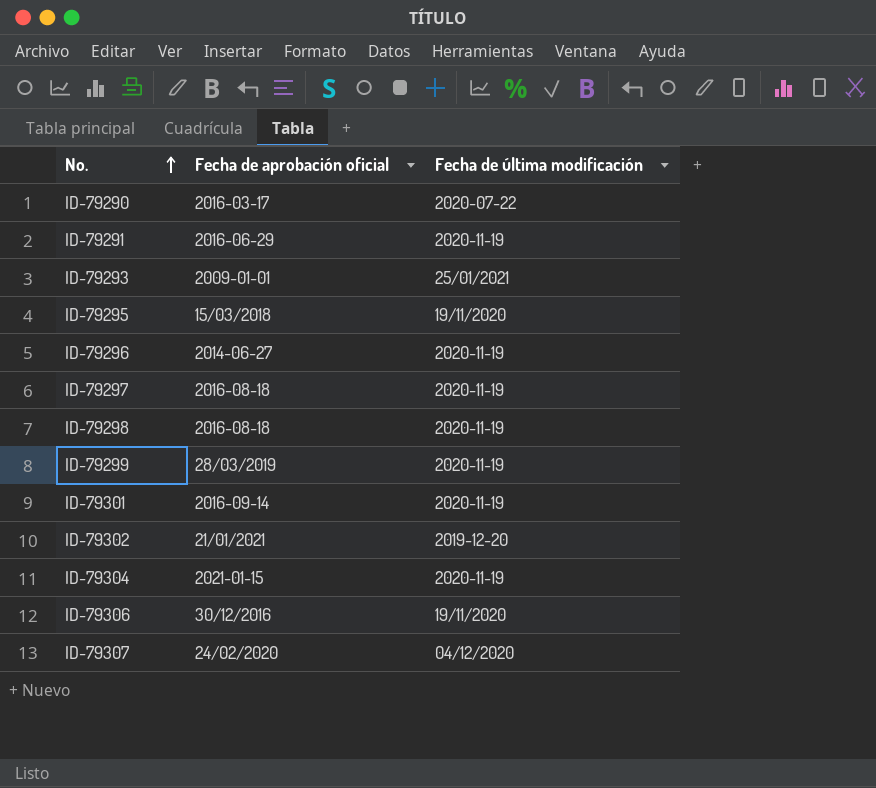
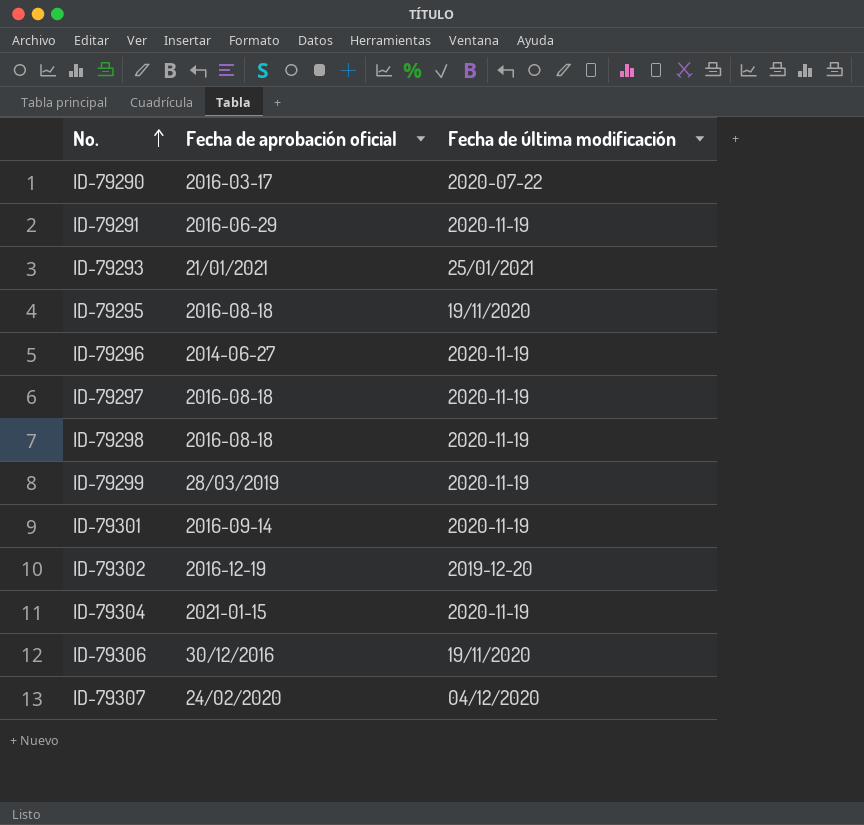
ID-79293 | Fecha de aprobación oficial: 2009-01-01 -> 21/01/2021
ID-79295 | Fecha de aprobación oficial: 15/03/2018 -> 2016-08-18
ID-79302 | Fecha de aprobación oficial: 21/01/2021 -> 2016-12-19

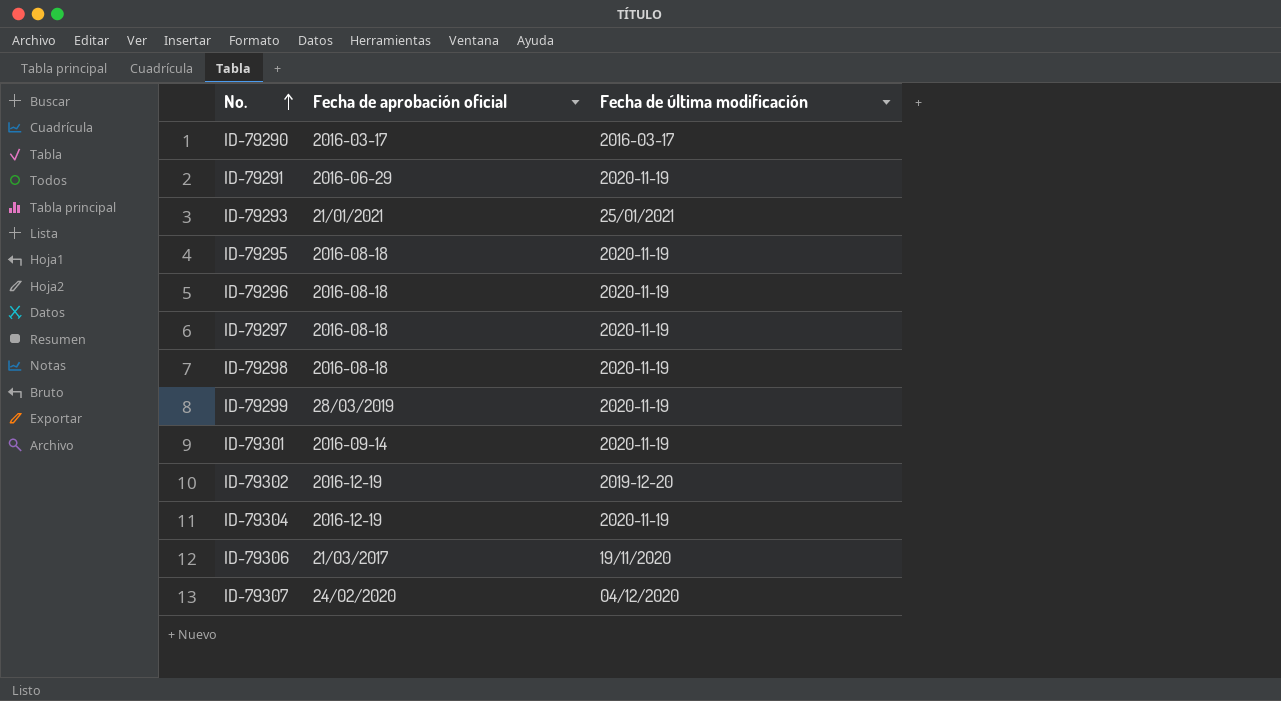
ID-79290 | Fecha de última modificación: 2020-07-22 -> 2016-03-17
ID-79295 | Fecha de última modificación: 19/11/2020 -> 2020-11-19
ID-79296 | Fecha de aprobación oficial: 2014-06-27 -> 2016-08-18
ID-79304 | Fecha de aprobación oficial: 2021-01-15 -> 2016-12-19
ID-79306 | Fecha de aprobación oficial: 30/12/2016 -> 21/03/2017

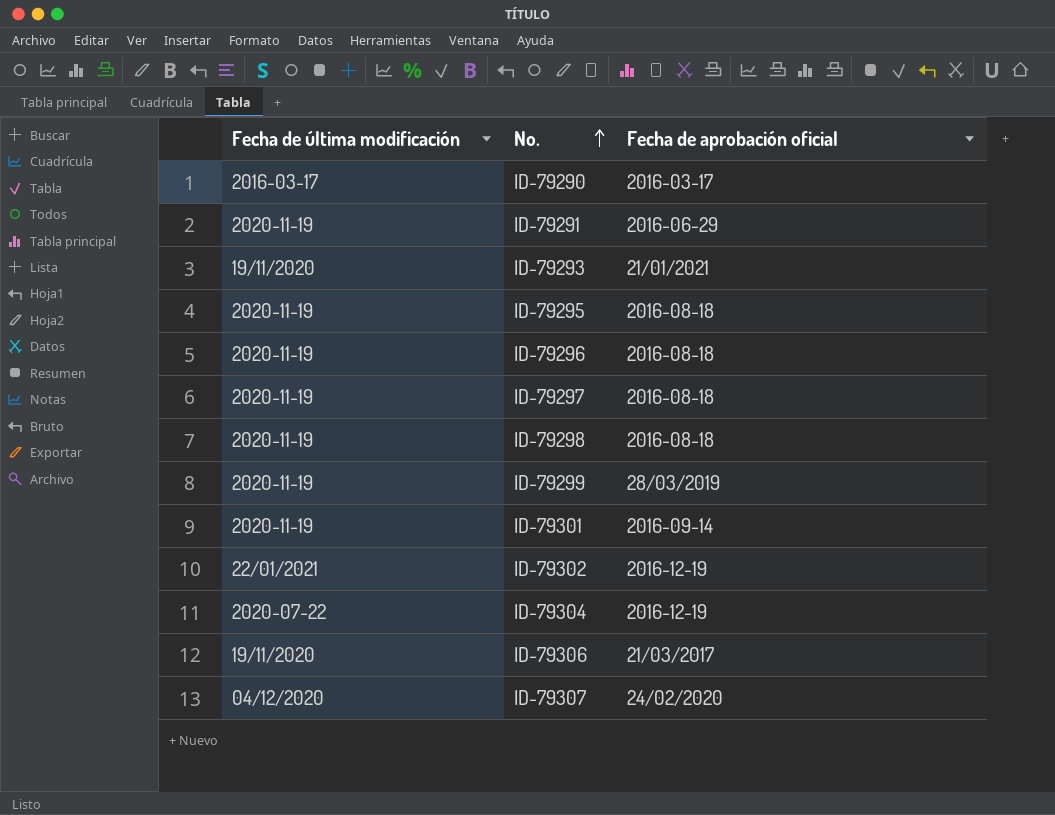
column Fecha de última modificación | position: 3 -> 1
ID-79293 | Fecha de última modificación: 25/01/2021 -> 19/11/2020
ID-79302 | Fecha de última modificación: 2019-12-20 -> 22/01/2021
ID-79304 | Fecha de última modificación: 2020-11-19 -> 2020-07-22

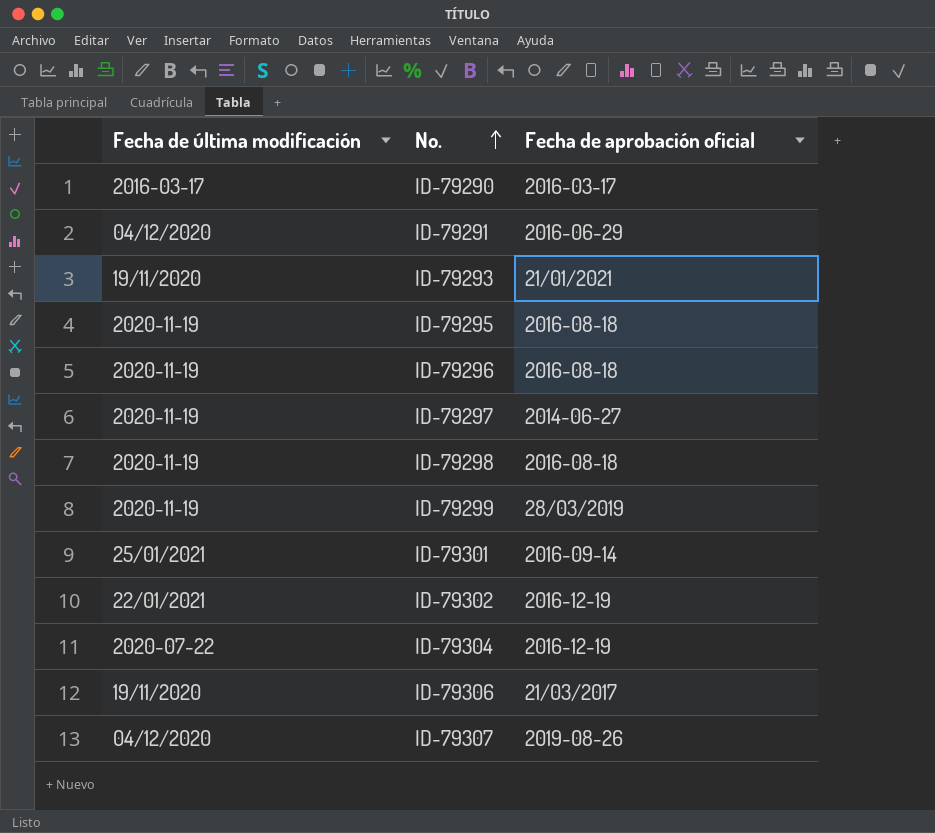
ID-79291 | Fecha de última modificación: 2020-11-19 -> 04/12/2020
ID-79297 | Fecha de aprobación oficial: 2016-08-18 -> 2014-06-27
ID-79301 | Fecha de última modificación: 2020-11-19 -> 25/01/2021
ID-79307 | Fecha de aprobación oficial: 24/02/2020 -> 2019-08-26

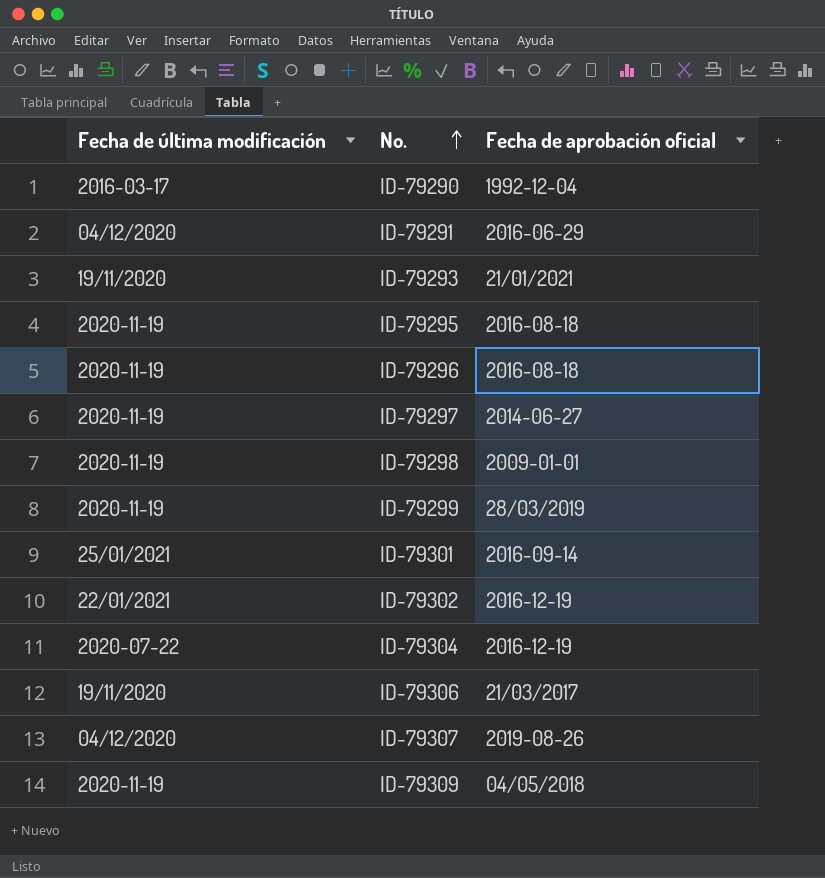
ID-79290 | Fecha de aprobación oficial: 2016-03-17 -> 1992-12-04
ID-79298 | Fecha de aprobación oficial: 2016-08-18 -> 2009-01-01
row ID-79309: none -> 2020-11-19 | 04/05/2018

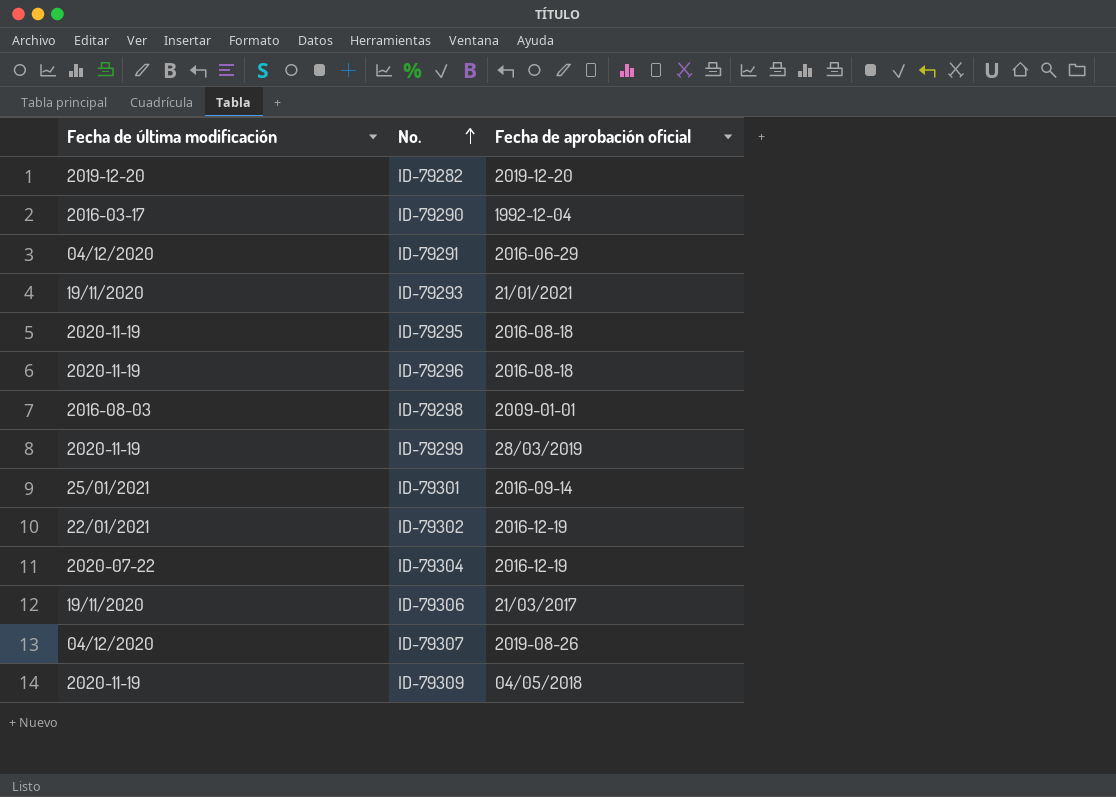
row ID-79297: 2020-11-19 | 2014-06-27 -> none
row ID-79282: none -> 2019-12-20 | 2019-12-20
ID-79298 | Fecha de última modificación: 2020-11-19 -> 2016-08-03

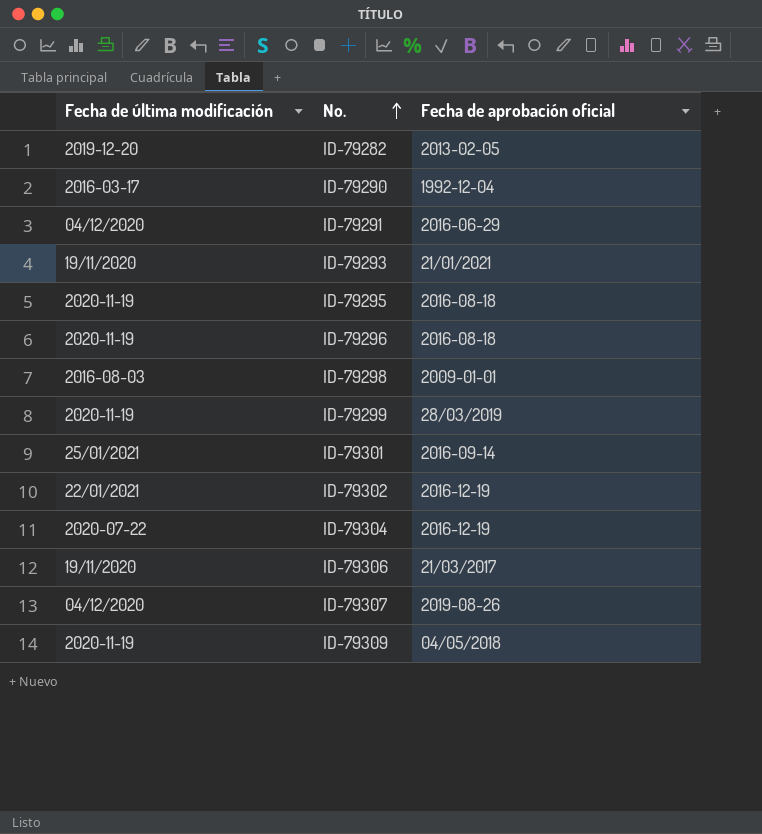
ID-79282 | Fecha de aprobación oficial: 2019-12-20 -> 2013-02-05

